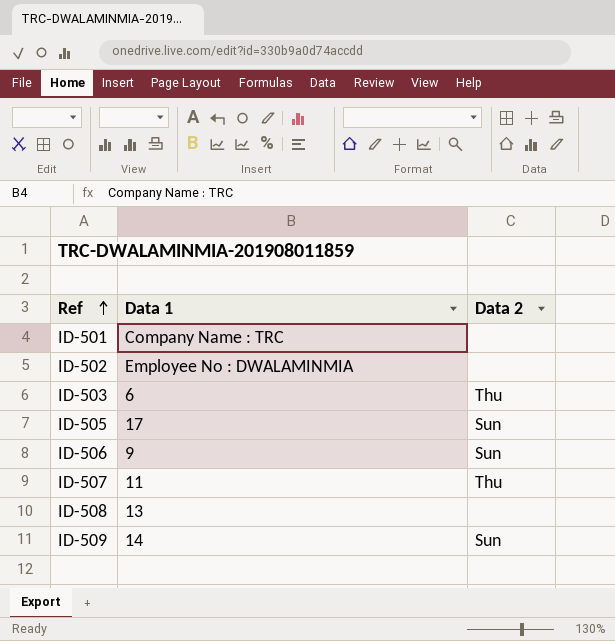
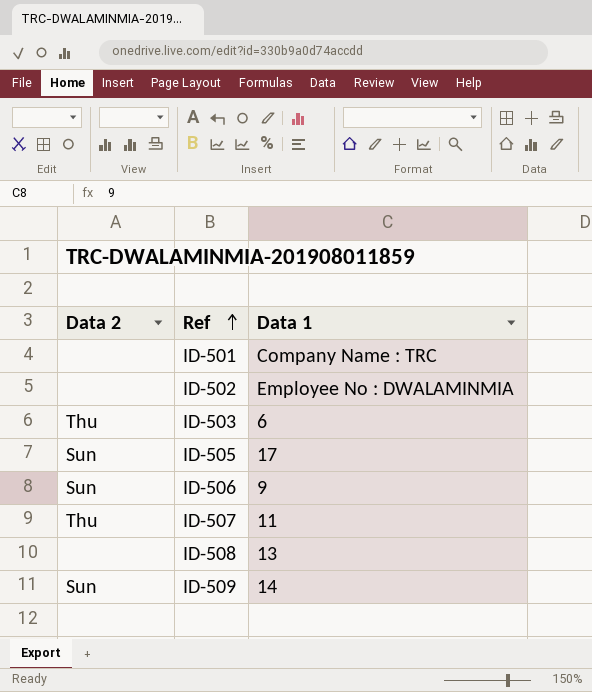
column Data 2 | position: 3 -> 1

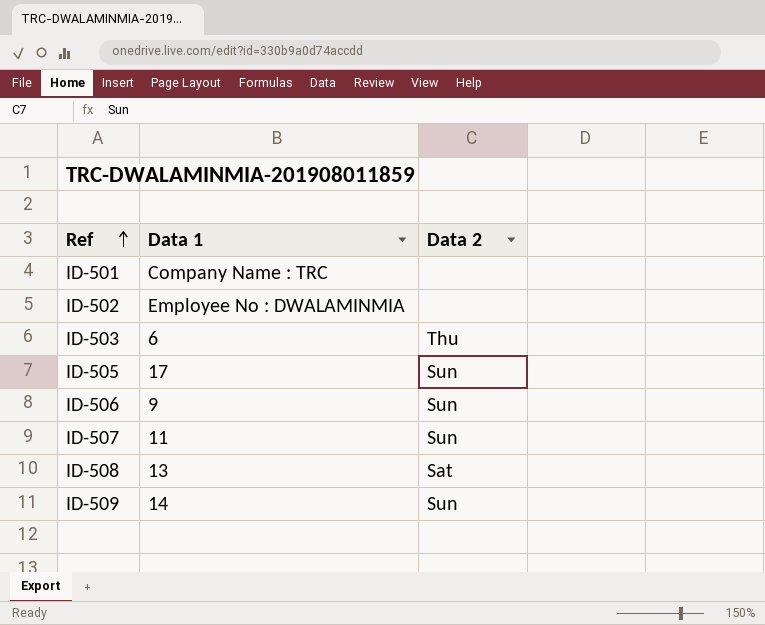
column Data 2 | position: 1 -> 3
ID-507 | Data 2: Thu -> Sun
ID-508 | Data 2: none -> Sat

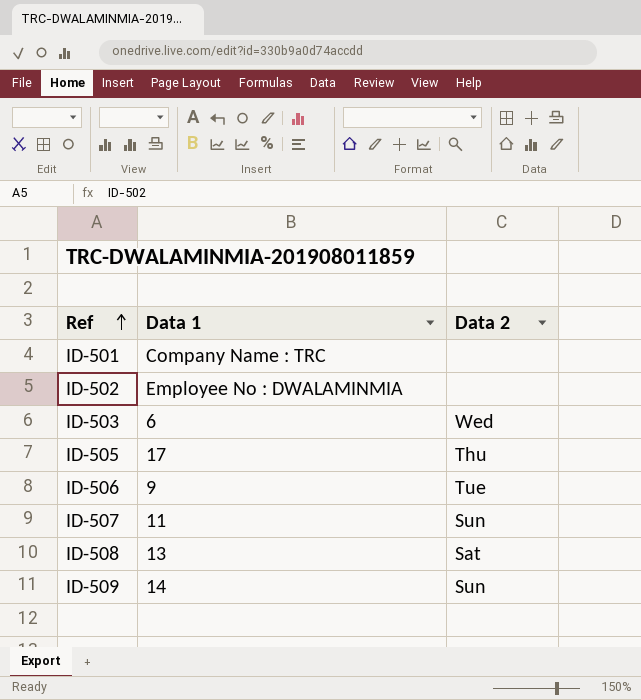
ID-503 | Data 2: Thu -> Wed
ID-505 | Data 2: Sun -> Thu
ID-506 | Data 2: Sun -> Tue

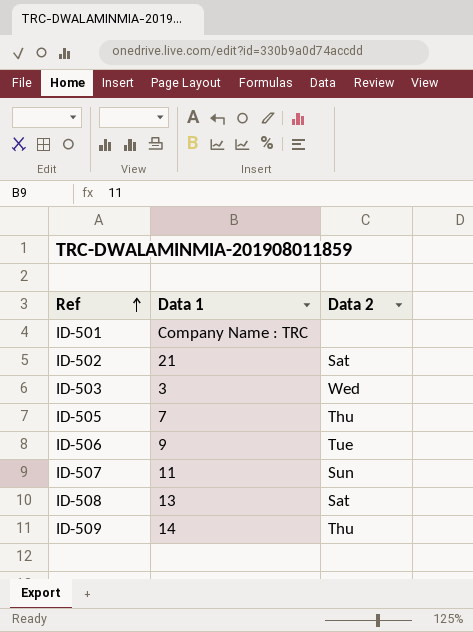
ID-502 | Data 1: Employee No : DWALAMINMIA -> 21
ID-502 | Data 2: none -> Sat
ID-503 | Data 1: 6 -> 3
ID-505 | Data 1: 17 -> 7
ID-509 | Data 2: Sun -> Thu

